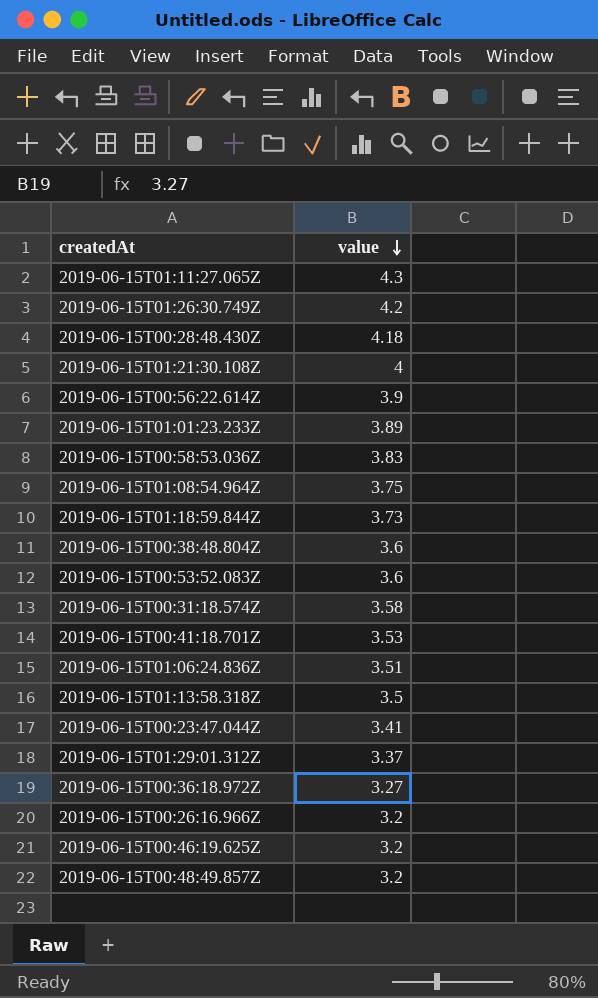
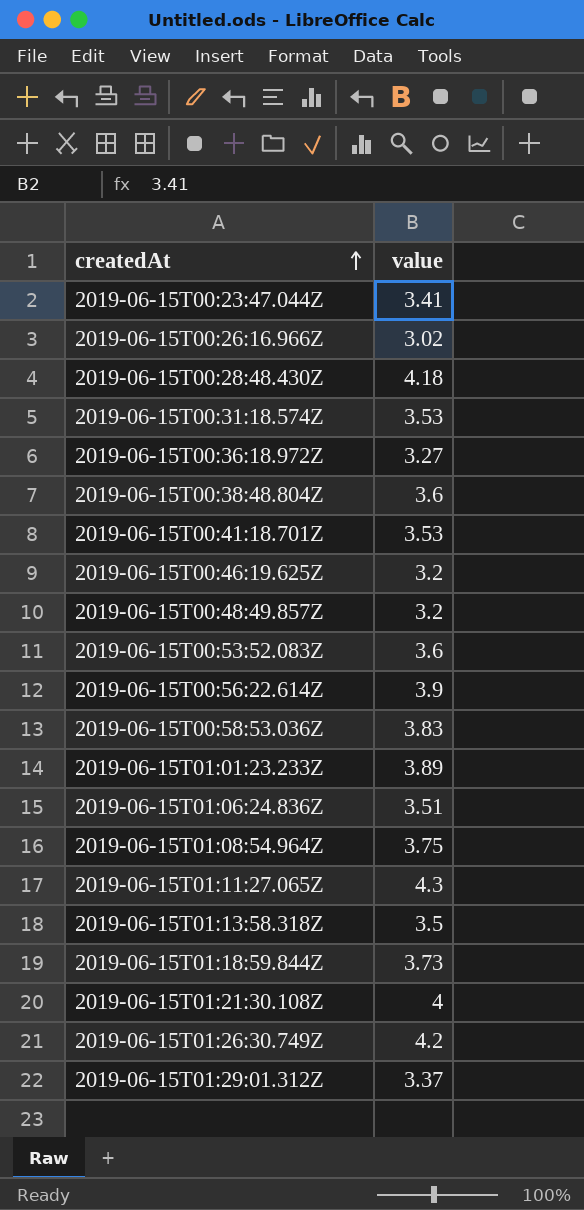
row order: value descending -> createdAt ascending
2019-06-15T00:26:16.966Z | value: 3.2 -> 3.02
2019-06-15T00:31:18.574Z | value: 3.58 -> 3.53

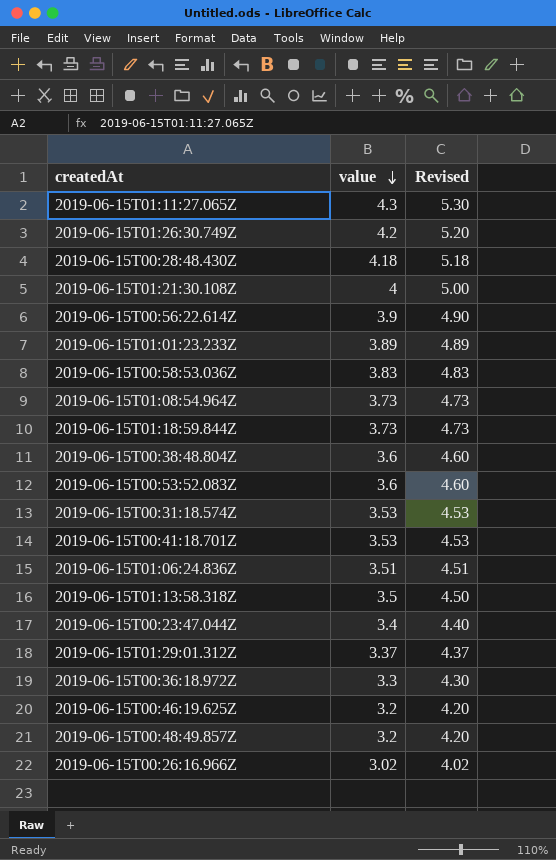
row order: createdAt ascending -> value descending
column Revised | formula: none -> [value] + 1
2019-06-15T01:08:54.964Z | value: 3.75 -> 3.73
2019-06-15T00:23:47.044Z | value: 3.41 -> 3.4
2019-06-15T00:36:18.972Z | value: 3.27 -> 3.3

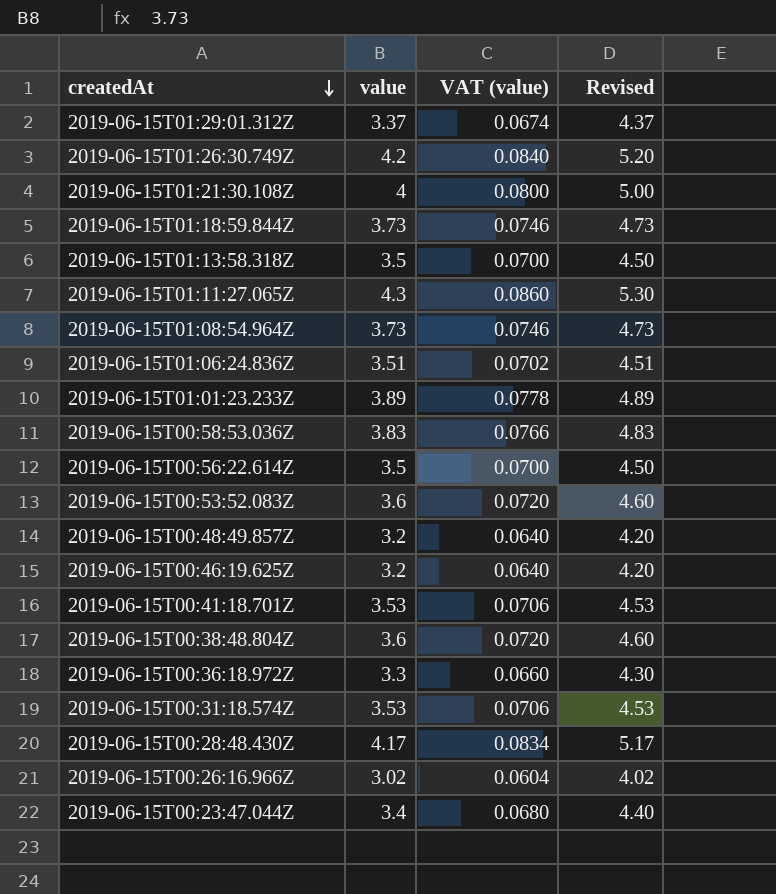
row order: value descending -> createdAt descending
column VAT (value) | formula: none -> [value] * 0.02
2019-06-15T00:56:22.614Z | value: 3.9 -> 3.5
2019-06-15T00:56:22.614Z | Revised: 4.90 -> 4.50
2019-06-15T00:28:48.430Z | value: 4.18 -> 4.17
2019-06-15T00:28:48.430Z | Revised: 5.18 -> 5.17

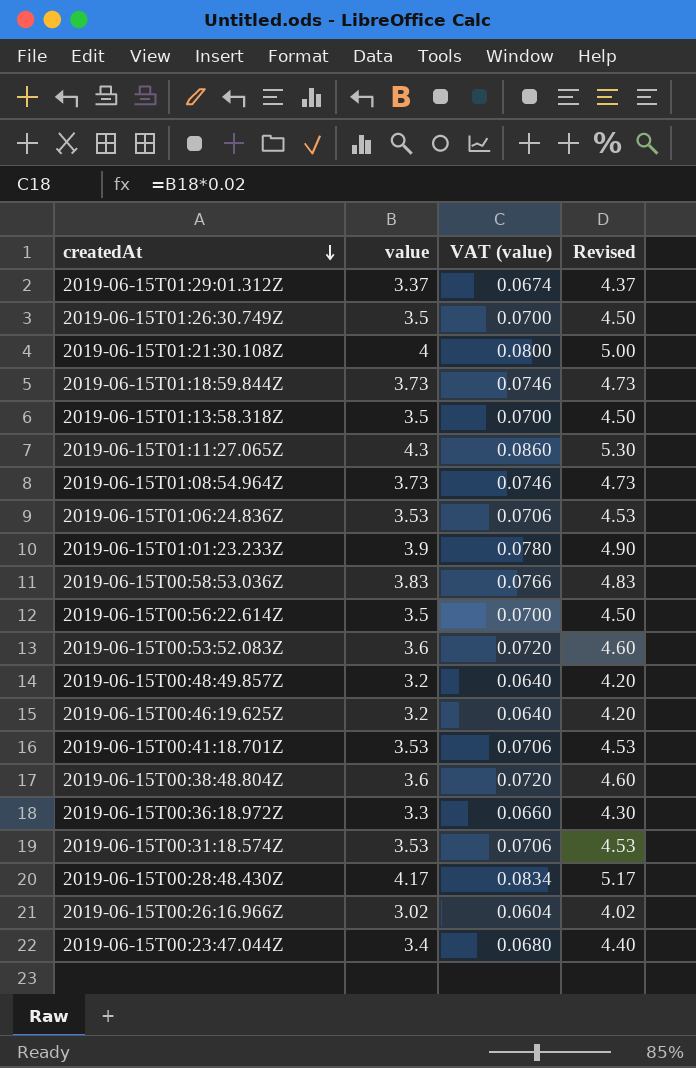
2019-06-15T01:26:30.749Z | value: 4.2 -> 3.5
2019-06-15T01:26:30.749Z | VAT (value): 0.0840 -> 0.0700
2019-06-15T01:26:30.749Z | Revised: 5.20 -> 4.50
2019-06-15T01:06:24.836Z | value: 3.51 -> 3.53
2019-06-15T01:06:24.836Z | VAT (value): 0.0702 -> 0.0706
2019-06-15T01:06:24.836Z | Revised: 4.51 -> 4.53
2019-06-15T01:01:23.233Z | value: 3.89 -> 3.9
2019-06-15T01:01:23.233Z | VAT (value): 0.0778 -> 0.0780
2019-06-15T01:01:23.233Z | Revised: 4.89 -> 4.90

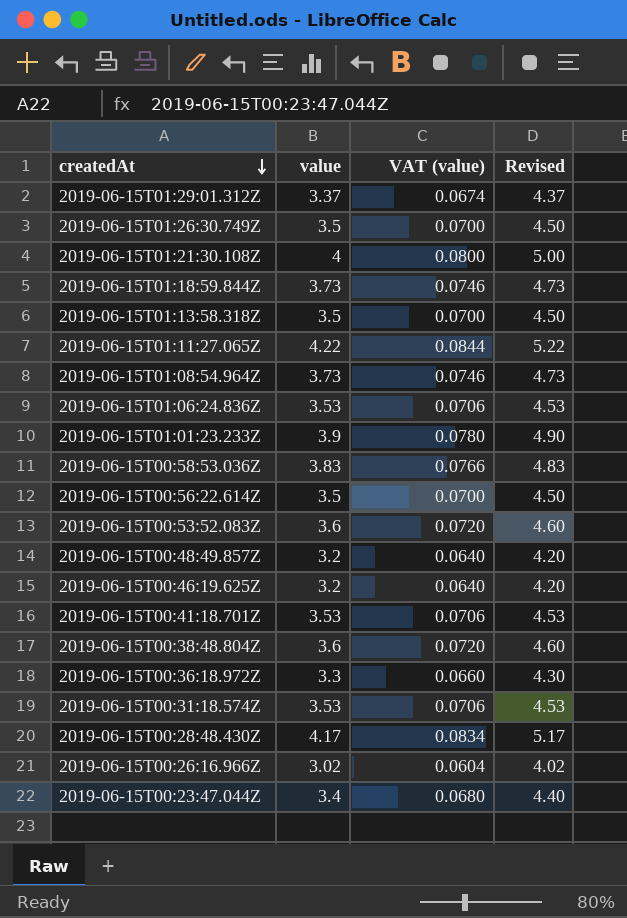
2019-06-15T01:11:27.065Z | value: 4.3 -> 4.22
2019-06-15T01:11:27.065Z | VAT (value): 0.0860 -> 0.0844
2019-06-15T01:11:27.065Z | Revised: 5.30 -> 5.22

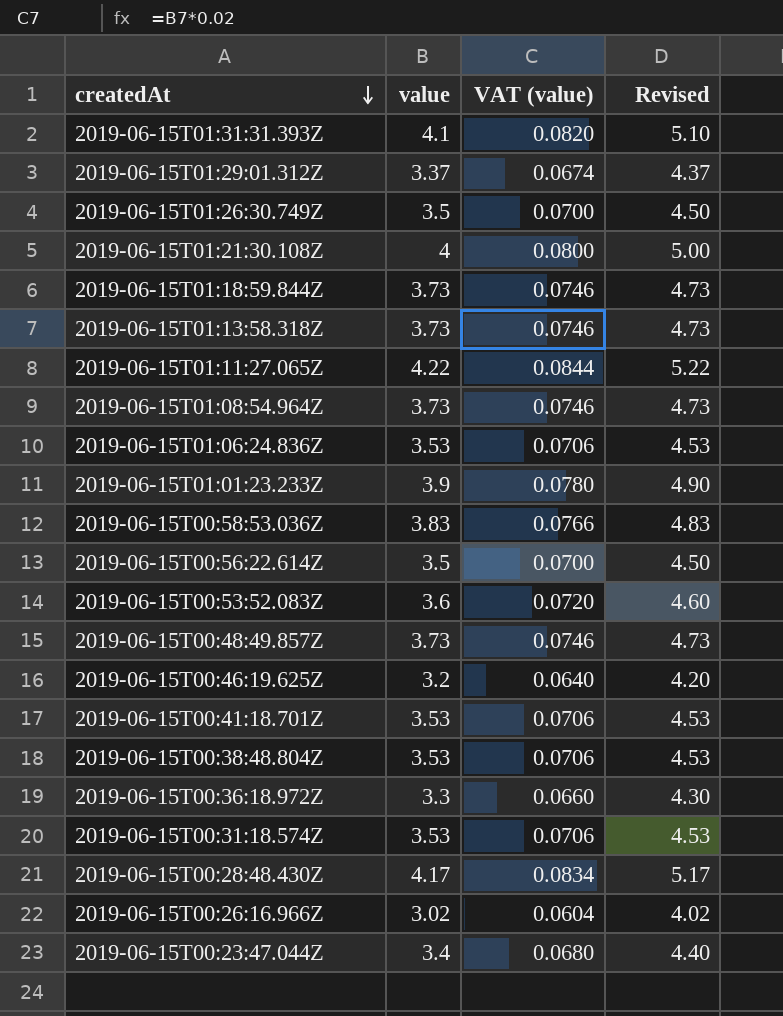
row 2019-06-15T01:31:31.393Z: none -> 4.1 | 0.0820 | 5.10
2019-06-15T01:13:58.318Z | value: 3.5 -> 3.73
2019-06-15T01:13:58.318Z | VAT (value): 0.0700 -> 0.0746
2019-06-15T01:13:58.318Z | Revised: 4.50 -> 4.73
2019-06-15T00:48:49.857Z | value: 3.2 -> 3.73
2019-06-15T00:48:49.857Z | VAT (value): 0.0640 -> 0.0746
2019-06-15T00:48:49.857Z | Revised: 4.20 -> 4.73
2019-06-15T00:38:48.804Z | value: 3.6 -> 3.53
2019-06-15T00:38:48.804Z | VAT (value): 0.0720 -> 0.0706
2019-06-15T00:38:48.804Z | Revised: 4.60 -> 4.53

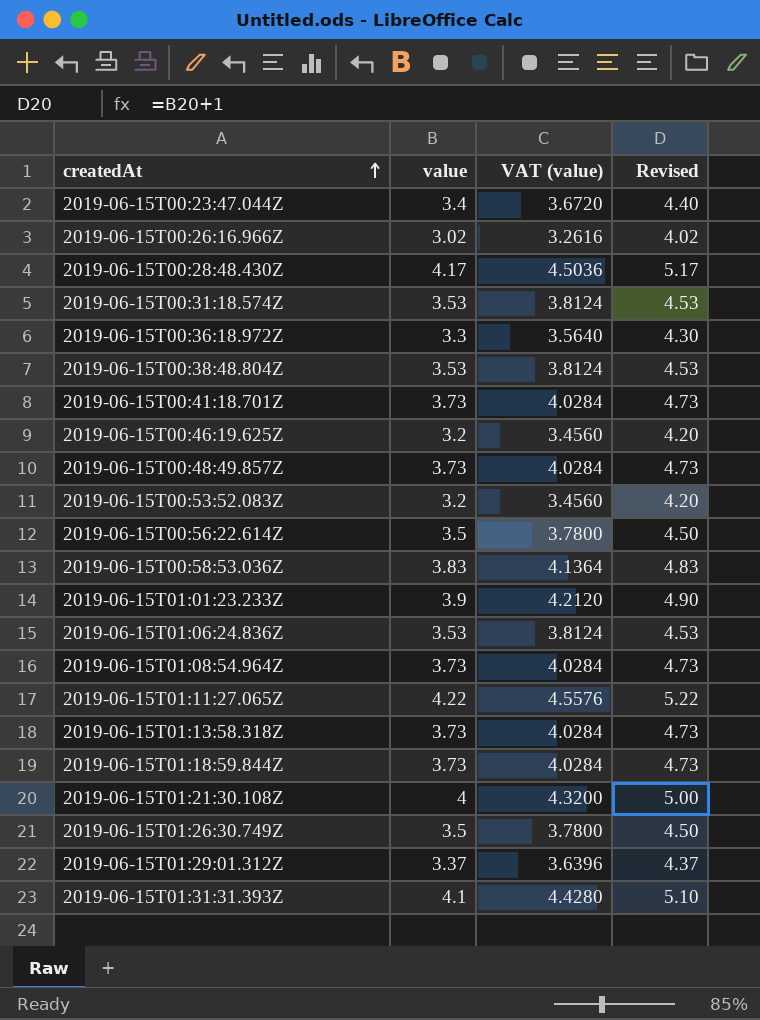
row order: createdAt descending -> createdAt ascending
column VAT (value) | formula: [value] * 0.02 -> [value] * 1.08
2019-06-15T00:41:18.701Z | value: 3.53 -> 3.73
2019-06-15T00:41:18.701Z | Revised: 4.53 -> 4.73
2019-06-15T00:53:52.083Z | value: 3.6 -> 3.2
2019-06-15T00:53:52.083Z | Revised: 4.60 -> 4.20

